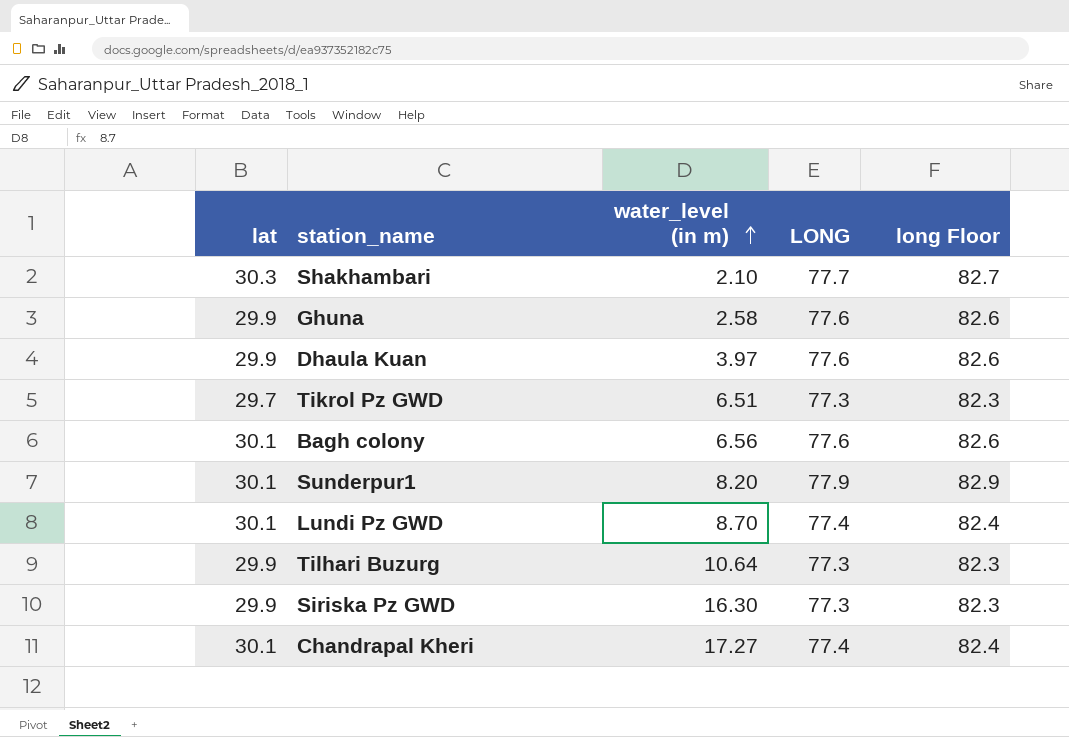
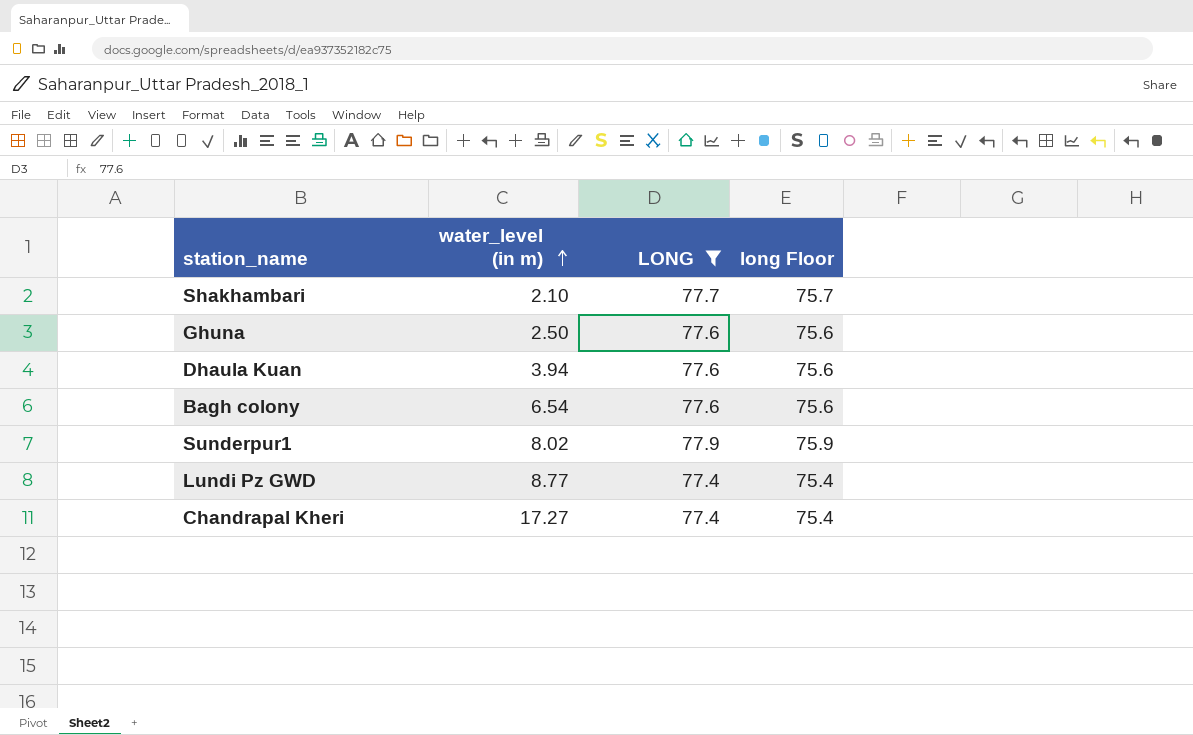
filter: none -> LONG != 77.3
column lat | position: 1 -> none
column long Floor | formula: [LONG] + 5 -> [LONG] - 2
Ghuna | water_level (in m): 2.58 -> 2.50
Dhaula Kuan | water_level (in m): 3.97 -> 3.94
Bagh colony | water_level (in m): 6.56 -> 6.54
Sunderpur1 | water_level (in m): 8.20 -> 8.02
Lundi Pz GWD | water_level (in m): 8.70 -> 8.77

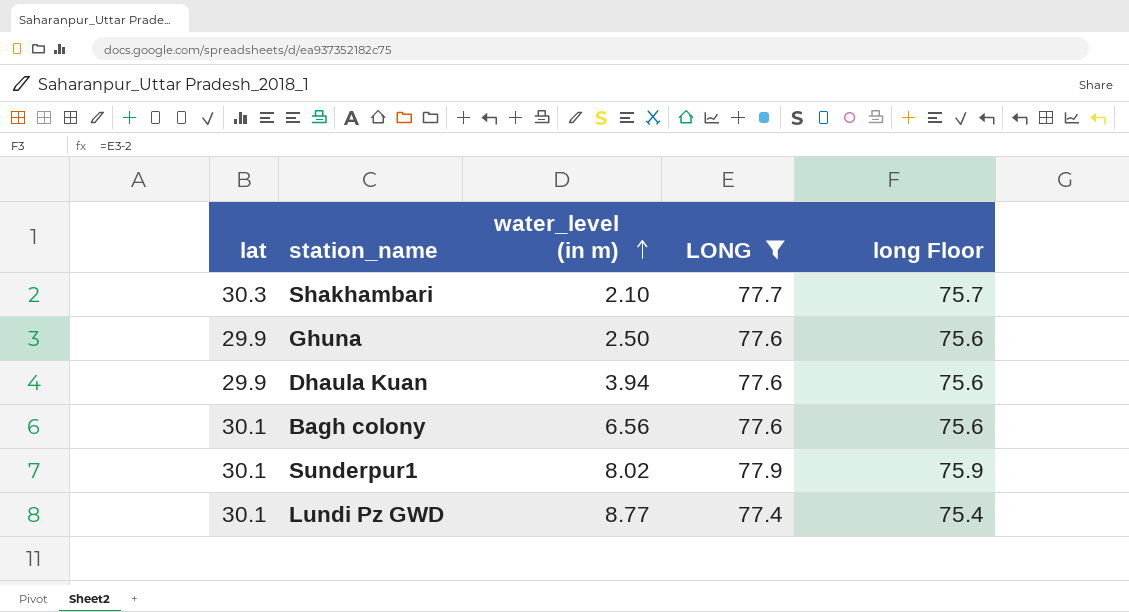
column lat | position: none -> 1
row Chandrapal Kheri: 17.27 | 77.4 | 75.4 -> none
Bagh colony | water_level (in m): 6.54 -> 6.56

